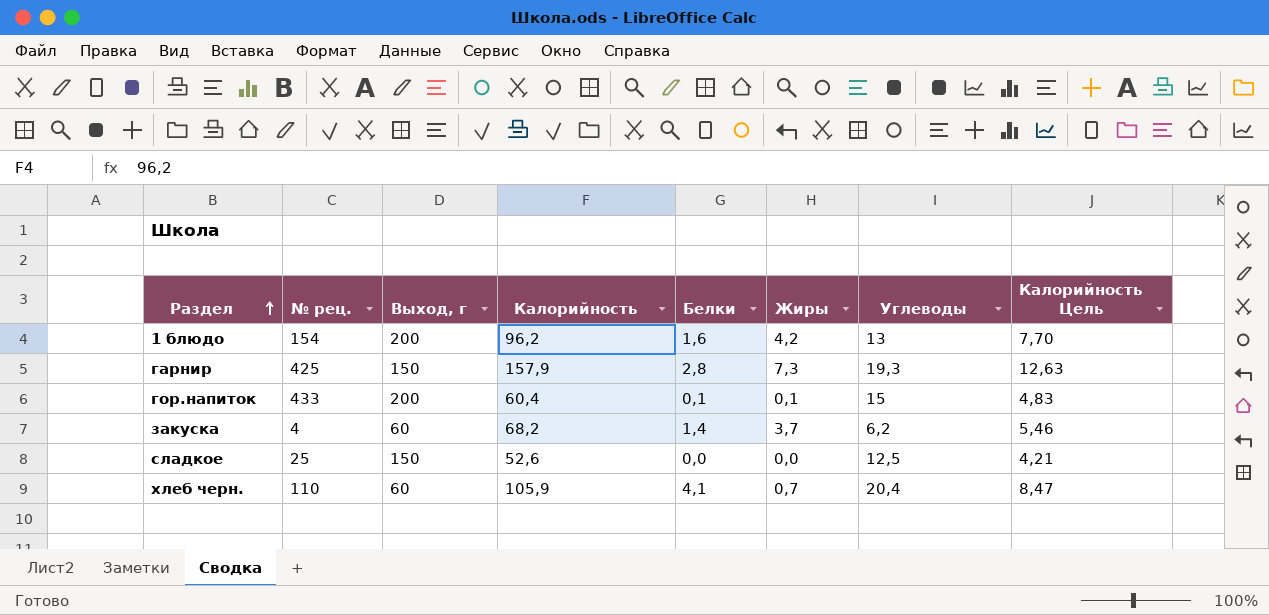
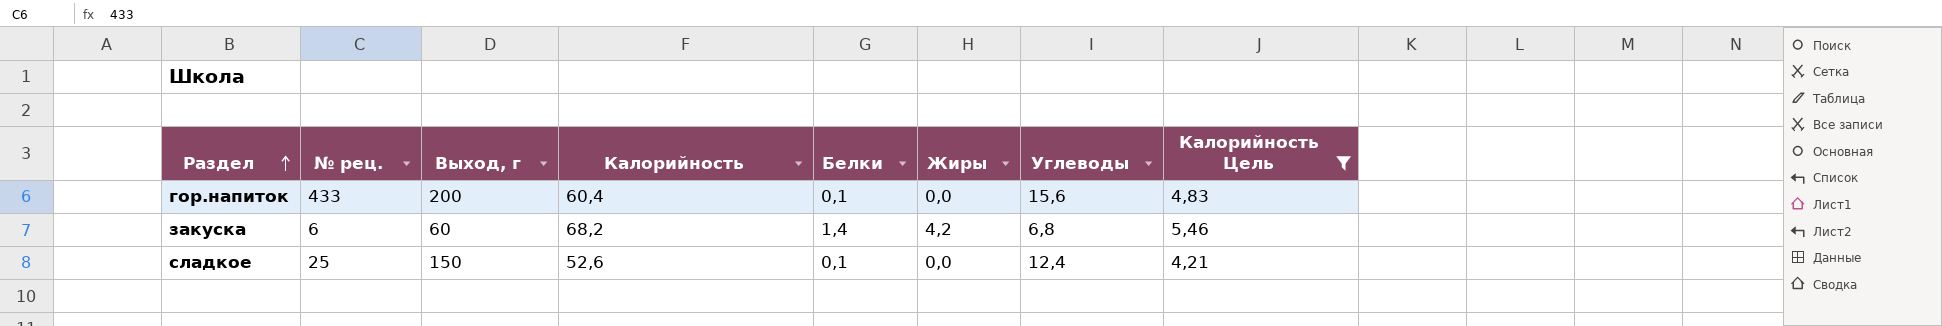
filter: none -> Калорийность Цель <= 5,46
гор.напиток | Жиры: 0,1 -> 0,0
гор.напиток | Углеводы: 15 -> 15,6
закуска | № рец.: 4 -> 6
закуска | Жиры: 3,7 -> 4,2
закуска | Углеводы: 6,2 -> 6,8
сладкое | Белки: 0,0 -> 0,1
сладкое | Углеводы: 12,5 -> 12,4

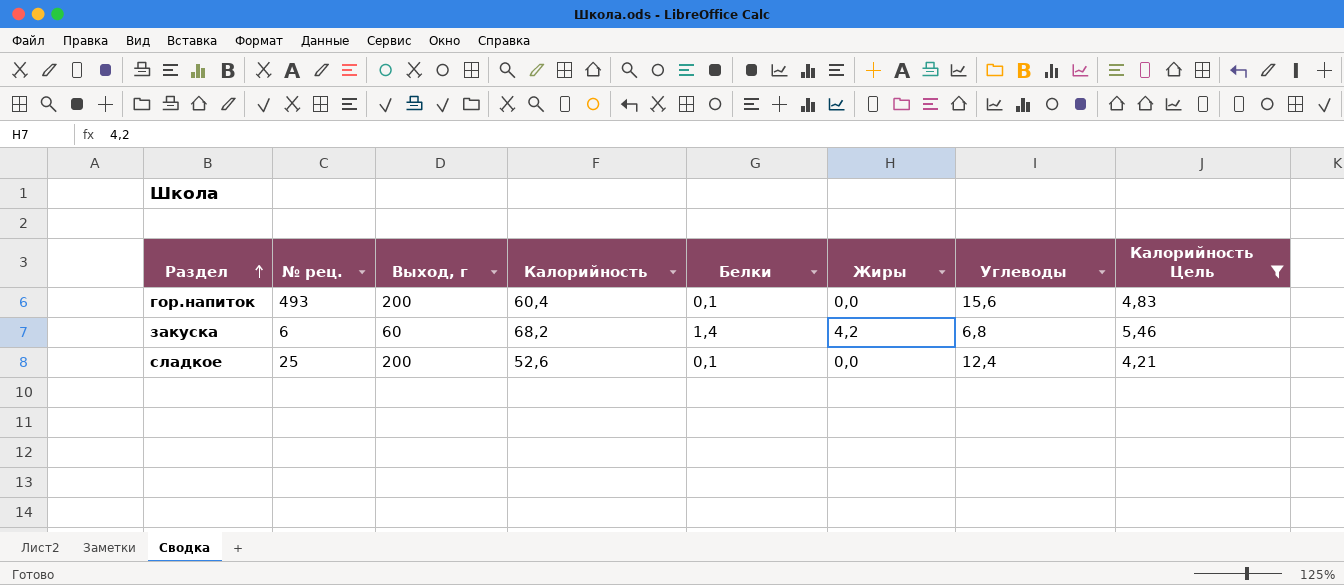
гор.напиток | № рец.: 433 -> 493
сладкое | Выход, г: 150 -> 200

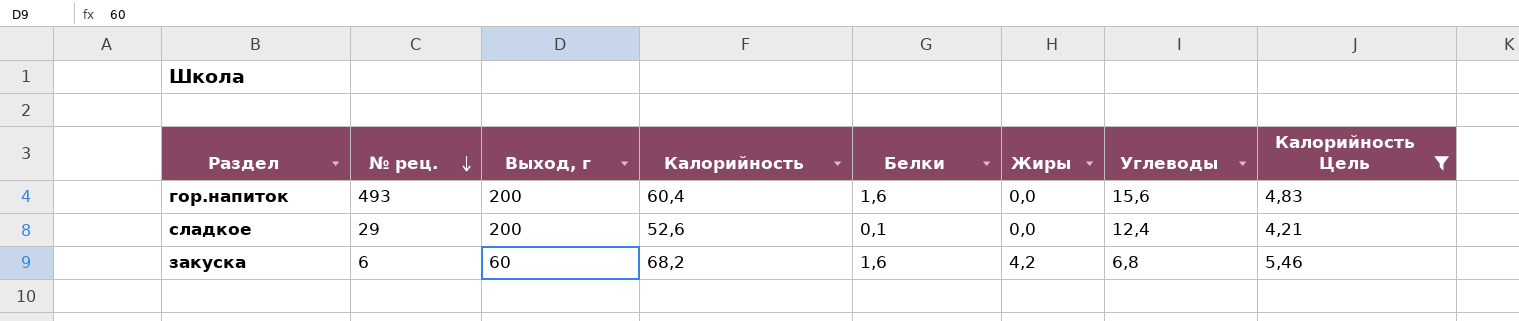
row order: Раздел ascending -> № рец. descending
гор.напиток | Белки: 0,1 -> 1,6
сладкое | № рец.: 25 -> 29
закуска | Белки: 1,4 -> 1,6

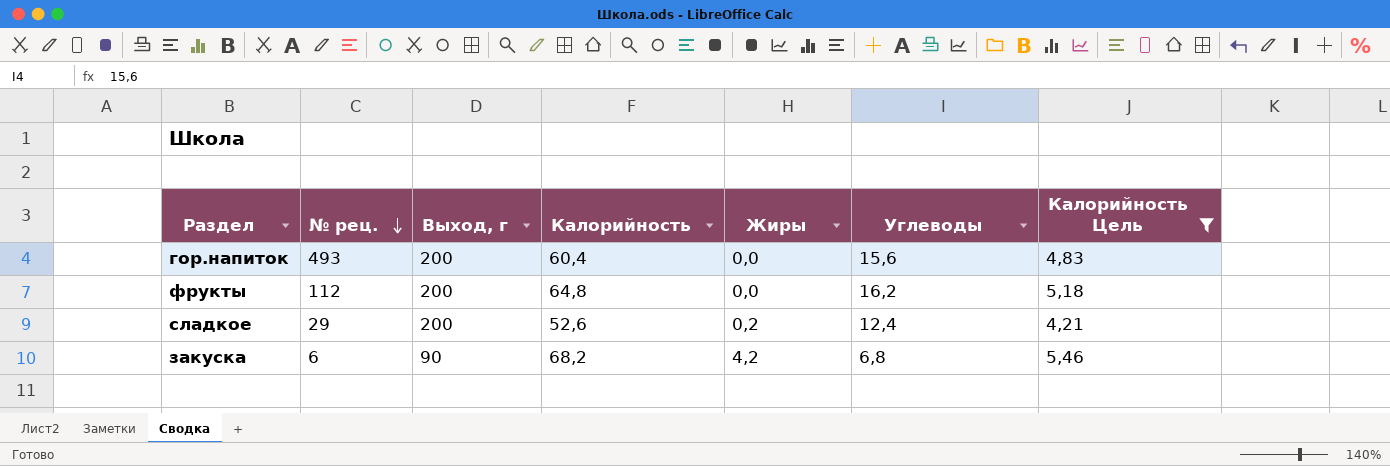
column Белки | position: 5 -> none
row фрукты: none -> 112 | 200 | 64,8 | 0,0 | 16,2 | 5,18
сладкое | Жиры: 0,0 -> 0,2
закуска | Выход, г: 60 -> 90

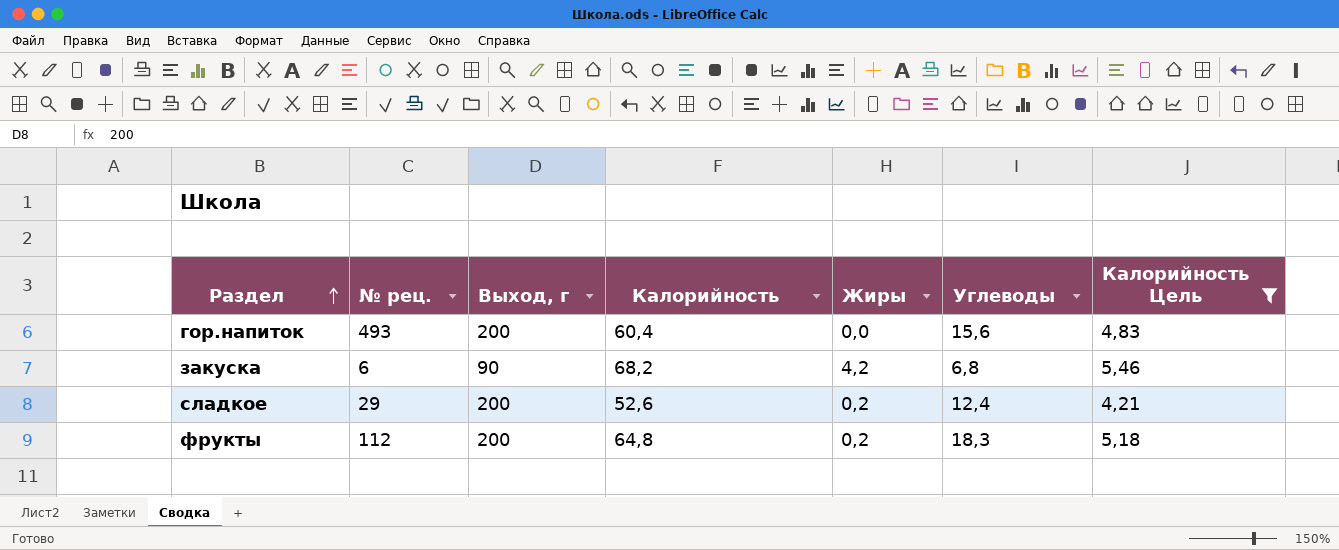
row order: № рец. descending -> Раздел ascending
фрукты | Жиры: 0,0 -> 0,2
фрукты | Углеводы: 16,2 -> 18,3

